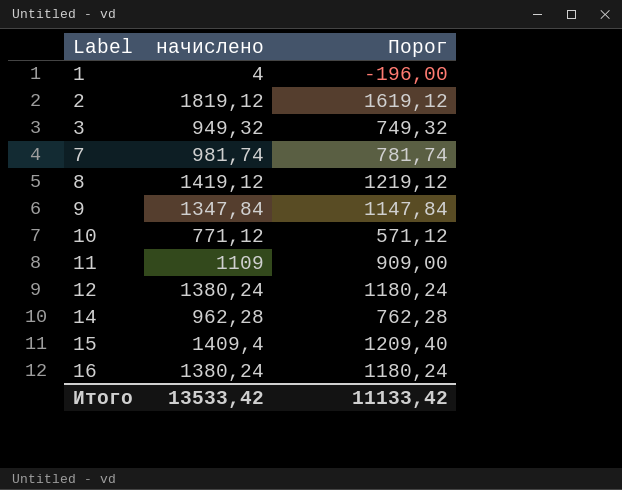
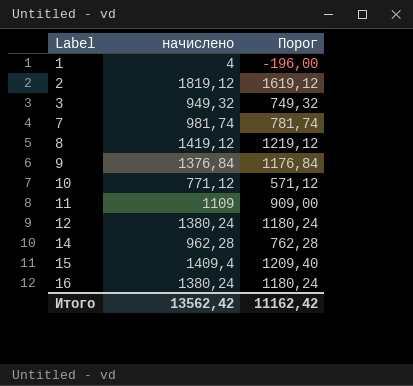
9 | начислено: 1347,84 -> 1376,84
9 | Порог: 1147,84 -> 1176,84
Итого | начислено: 13533,42 -> 13562,42
Итого | Порог: 11133,42 -> 11162,42

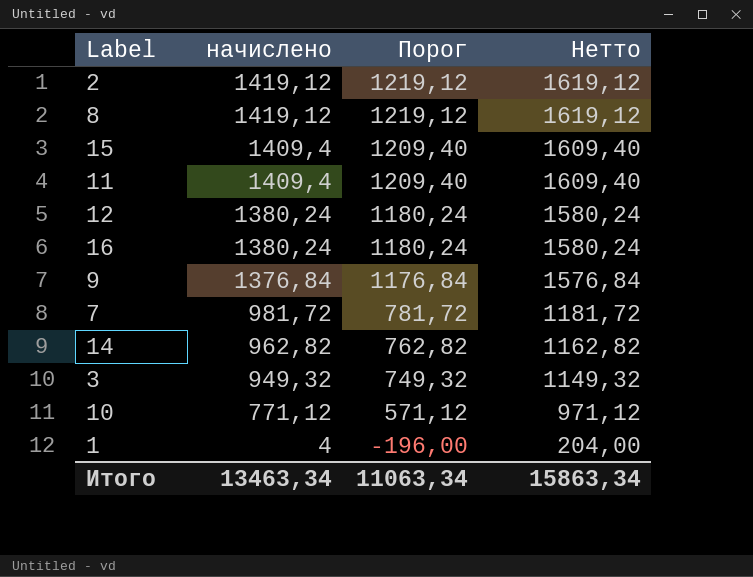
row order: Label ascending -> начислено descending
column Нетто | formula: none -> [начислено] + 200
2 | начислено: 1819,12 -> 1419,12
2 | Порог: 1619,12 -> 1219,12
11 | начислено: 1109 -> 1409,4
11 | Порог: 909,00 -> 1209,40
7 | начислено: 981,74 -> 981,72
7 | Порог: 781,74 -> 781,72
14 | начислено: 962,28 -> 962,82
14 | Порог: 762,28 -> 762,82
Итого | начислено: 13562,42 -> 13463,34
Итого | Порог: 11162,42 -> 11063,34

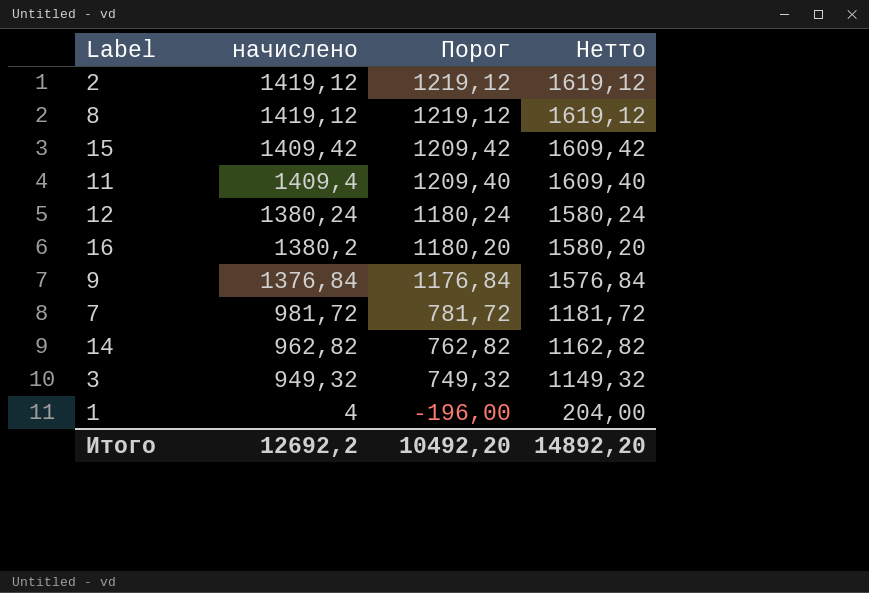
row 10: 771,12 | 571,12 | 971,12 -> none
15 | начислено: 1409,4 -> 1409,42
15 | Порог: 1209,40 -> 1209,42
15 | Нетто: 1609,40 -> 1609,42
16 | начислено: 1380,24 -> 1380,2
16 | Порог: 1180,24 -> 1180,20
16 | Нетто: 1580,24 -> 1580,20
Итого | начислено: 13463,34 -> 12692,2
Итого | Порог: 11063,34 -> 10492,20
Итого | Нетто: 15863,34 -> 14892,20

